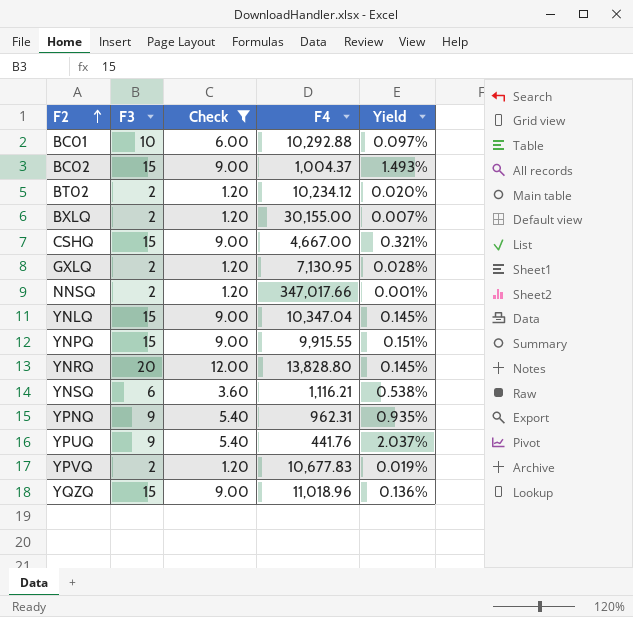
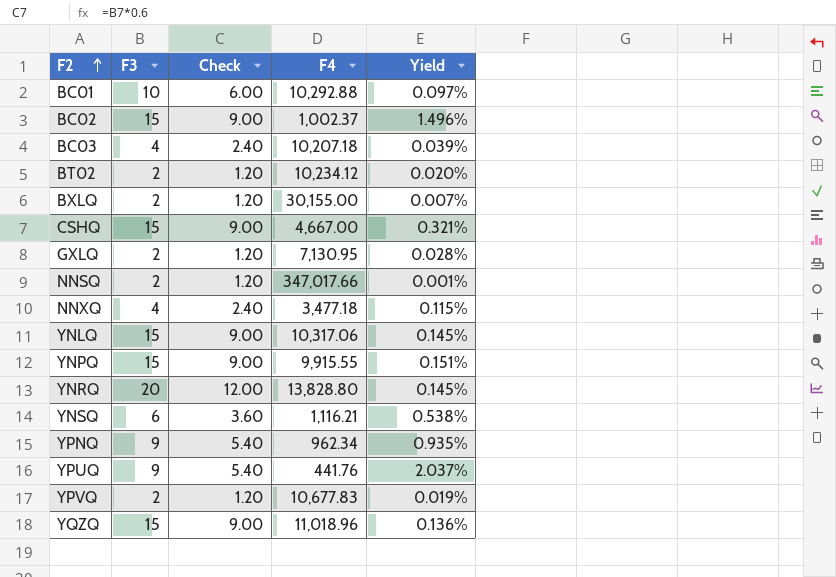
filter: Check != 2.40 -> none
BC02 | F4: 1,004.37 -> 1,002.37
BC02 | Yield: 1.493% -> 1.496%
YNLQ | F4: 10,347.04 -> 10,317.06
YPNQ | F4: 962.31 -> 962.34

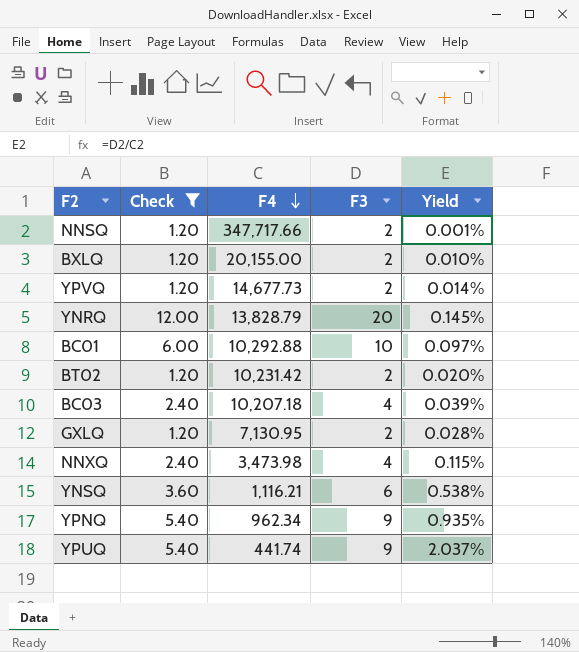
filter: none -> Check != 9.00
row order: F2 ascending -> F4 descending
column F3 | position: 2 -> 4
NNSQ | F4: 347,017.66 -> 347,717.66
BXLQ | F4: 30,155.00 -> 20,155.00
BXLQ | Yield: 0.007% -> 0.010%
YPVQ | F4: 10,677.83 -> 14,677.73
YPVQ | Yield: 0.019% -> 0.014%
YNRQ | F4: 13,828.80 -> 13,828.79
BT02 | F4: 10,234.12 -> 10,231.42
NNXQ | F4: 3,477.18 -> 3,473.98
YPUQ | F4: 441.76 -> 441.74

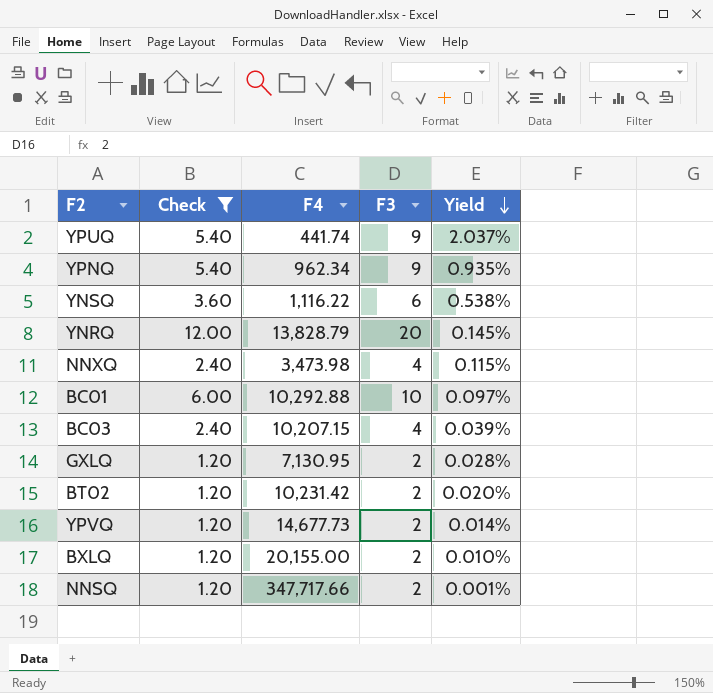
row order: F4 descending -> Yield descending
YNSQ | F4: 1,116.21 -> 1,116.22
BC03 | F4: 10,207.18 -> 10,207.15

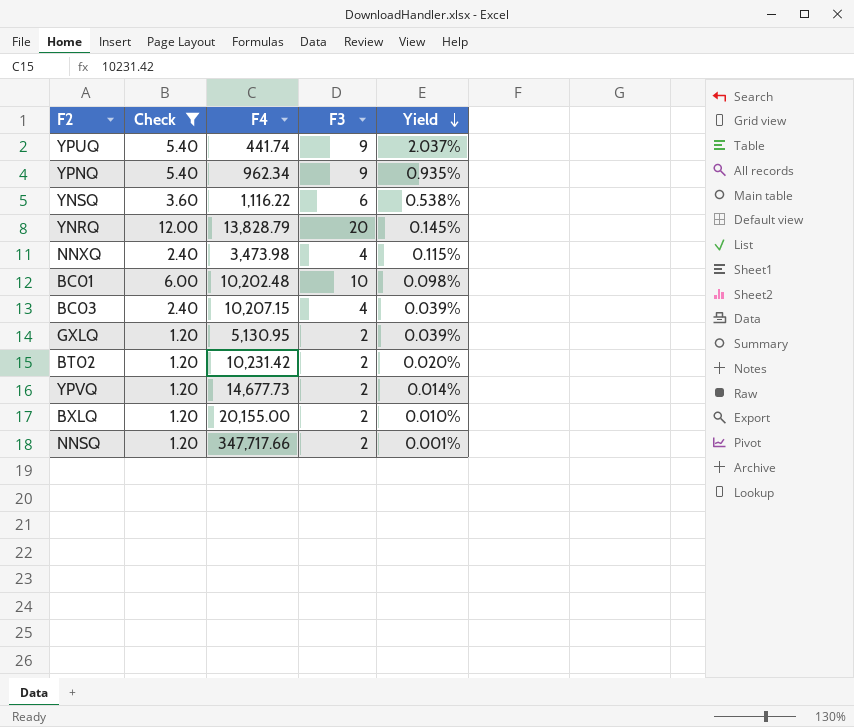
BC01 | F4: 10,292.88 -> 10,202.48
BC01 | Yield: 0.097% -> 0.098%
GXLQ | F4: 7,130.95 -> 5,130.95
GXLQ | Yield: 0.028% -> 0.039%

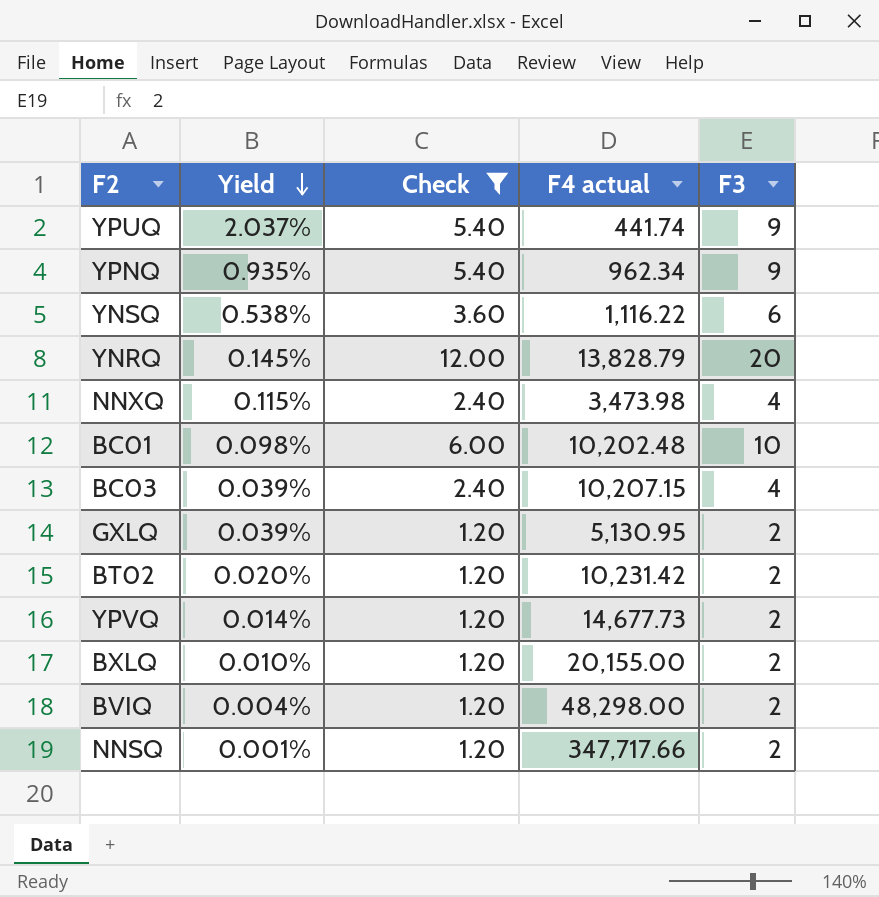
column Yield | position: 5 -> 2
column name: F4 -> F4 actual
row BVIQ: none -> 0.004% | 1.20 | 48,298.00 | 2

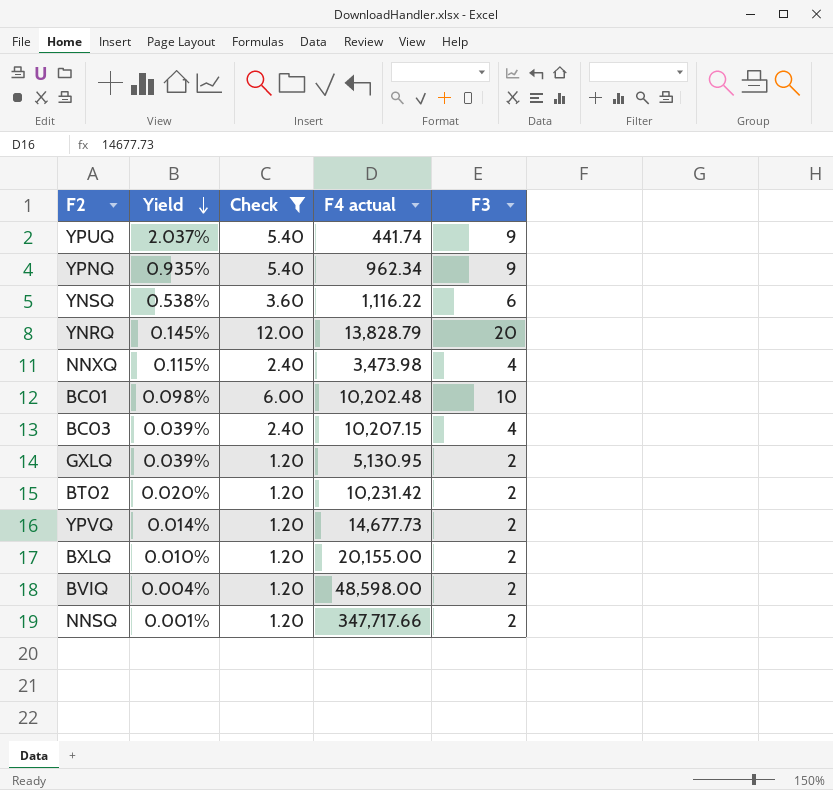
BVIQ | F4 actual: 48,298.00 -> 48,598.00

